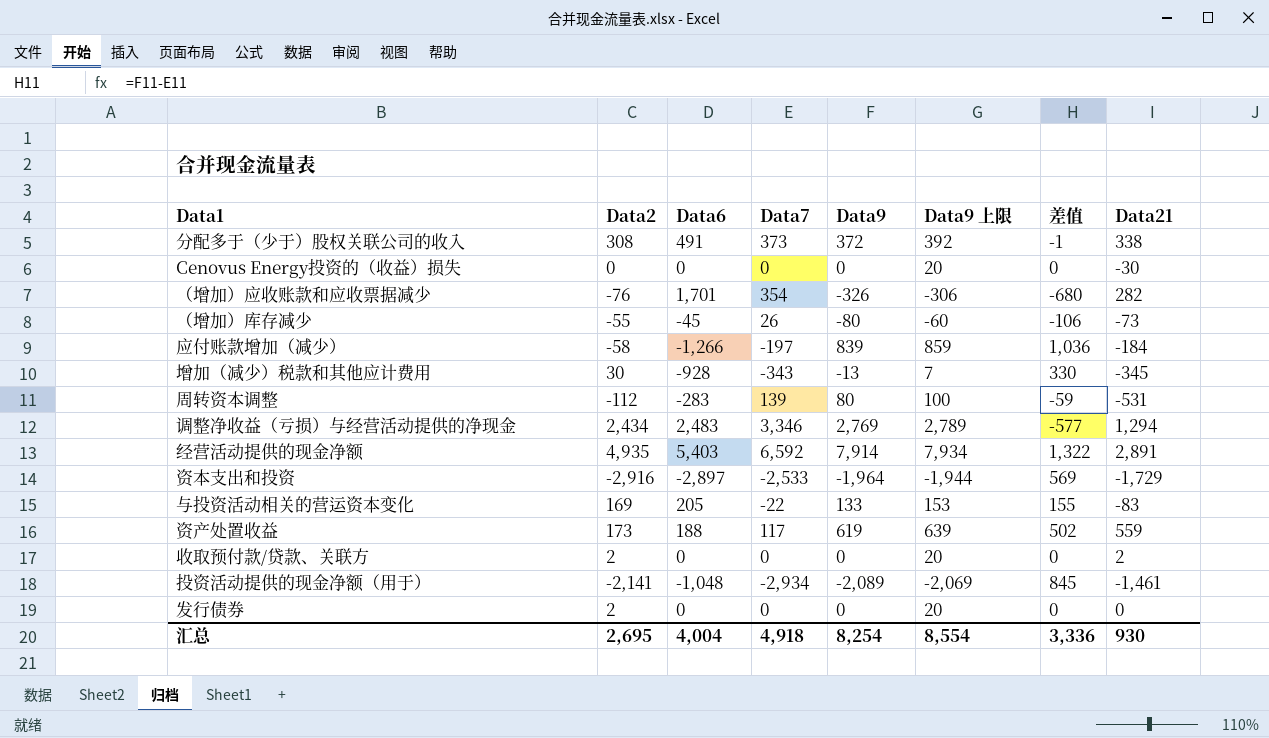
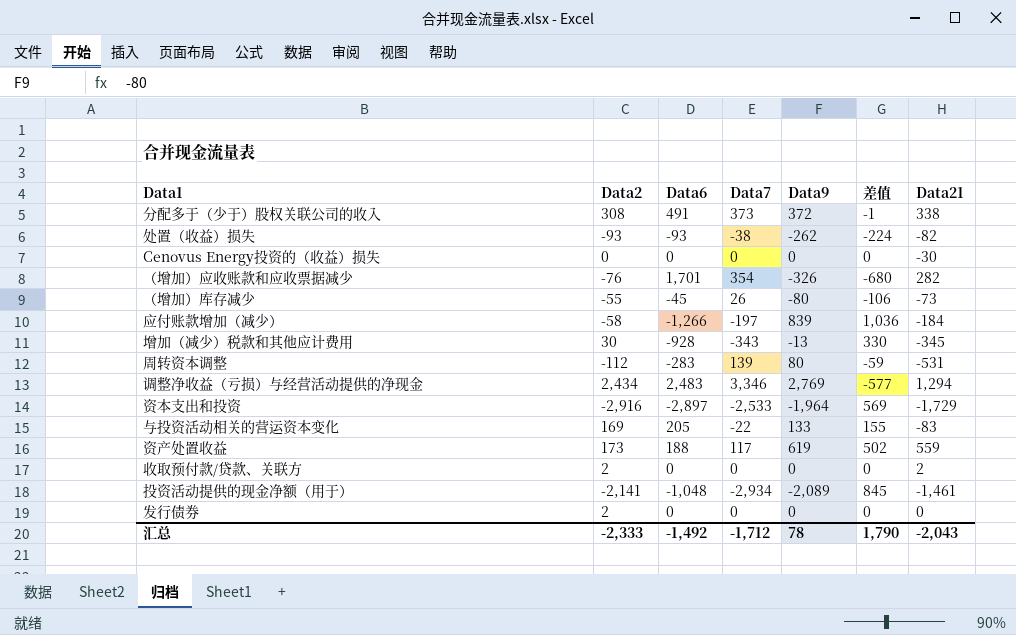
column Data9 上限 | formula: [Data9] + 20 -> none
row 经营活动提供的现金净额: 4,935 | 5,403 | 6,592 | 7,914 | 7,934 | 1,322 | 2,891 -> none
row 处置（收益）损失: none -> -93 | -93 | -38 | -262 | -224 | -82
汇总 | Data2: 2,695 -> -2,333
汇总 | Data6: 4,004 -> -1,492
汇总 | Data7: 4,918 -> -1,712
汇总 | Data9: 8,254 -> 78
汇总 | 差值: 3,336 -> 1,790
汇总 | Data21: 930 -> -2,043

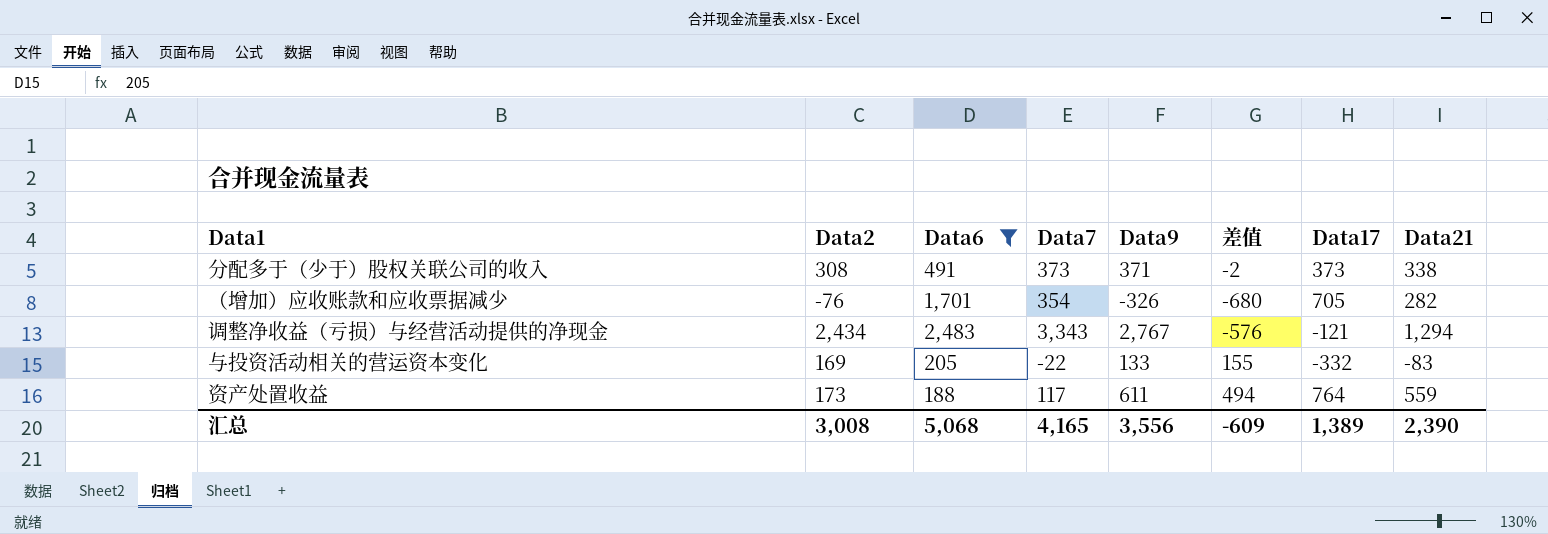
filter: none -> Data6 >= 188
column Data17 | position: none -> 7
分配多于（少于）股权关联公司的收入 | Data9: 372 -> 371
分配多于（少于）股权关联公司的收入 | 差值: -1 -> -2
调整净收益（亏损）与经营活动提供的净现金 | Data7: 3,346 -> 3,343
调整净收益（亏损）与经营活动提供的净现金 | Data9: 2,769 -> 2,767
调整净收益（亏损）与经营活动提供的净现金 | 差值: -577 -> -576
资产处置收益 | Data9: 619 -> 611
资产处置收益 | 差值: 502 -> 494
汇总 | Data2: -2,333 -> 3,008
汇总 | Data6: -1,492 -> 5,068
汇总 | Data7: -1,712 -> 4,165
汇总 | Data9: 78 -> 3,556
汇总 | 差值: 1,790 -> -609
汇总 | Data21: -2,043 -> 2,390

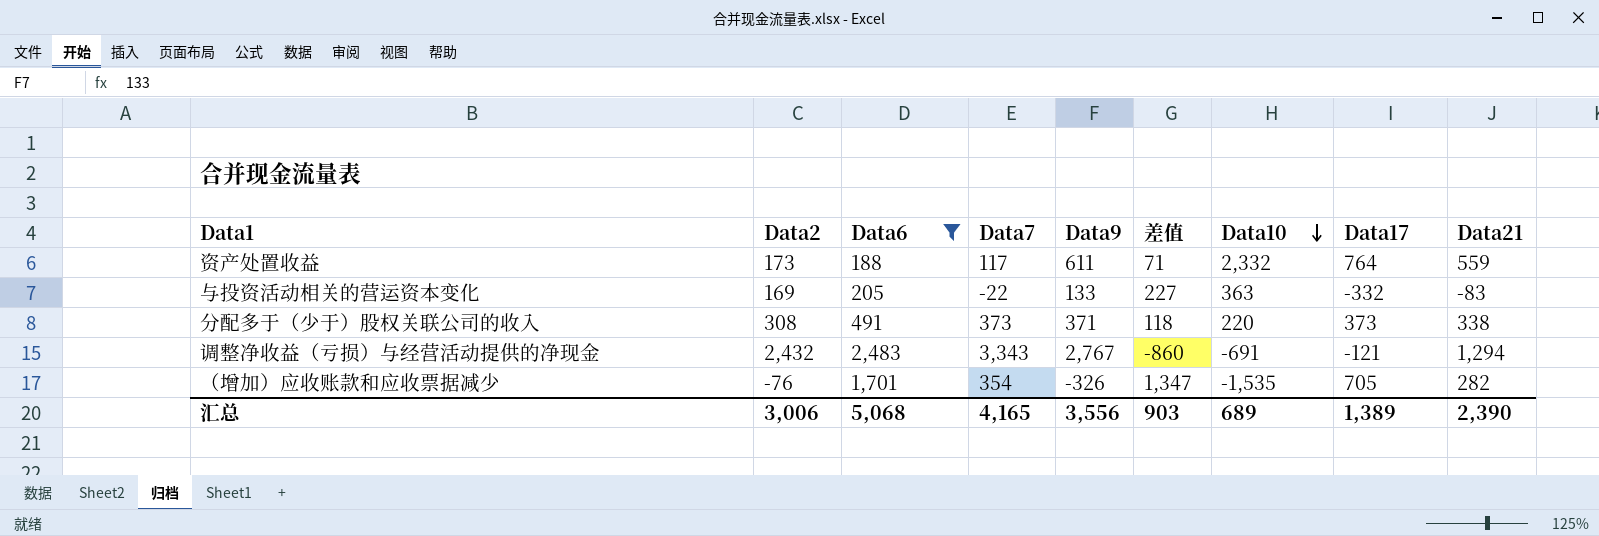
row order: none -> Data10 descending
column 差值 | formula: [Data9] - [Data7] -> [Data6] - [Data7]
column Data10 | position: none -> 7
调整净收益（亏损）与经营活动提供的净现金 | Data2: 2,434 -> 2,432
汇总 | Data2: 3,008 -> 3,006
汇总 | 差值: -609 -> 903

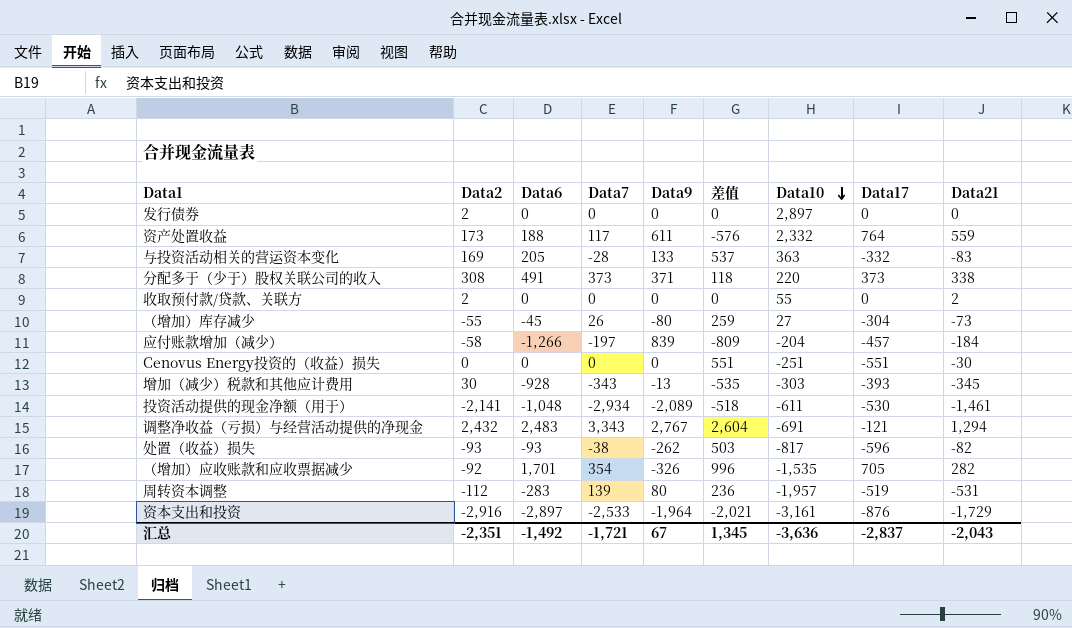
filter: Data6 >= 188 -> none
column 差值 | formula: [Data6] - [Data7] -> [Data6] - [Data17]
与投资活动相关的营运资本变化 | Data7: -22 -> -28
（增加）应收账款和应收票据减少 | Data2: -76 -> -92
汇总 | Data2: 3,006 -> -2,351
汇总 | Data6: 5,068 -> -1,492
汇总 | Data7: 4,165 -> -1,721
汇总 | Data9: 3,556 -> 67
汇总 | 差值: 903 -> 1,345
汇总 | Data10: 689 -> -3,636
汇总 | Data17: 1,389 -> -2,837
汇总 | Data21: 2,390 -> -2,043

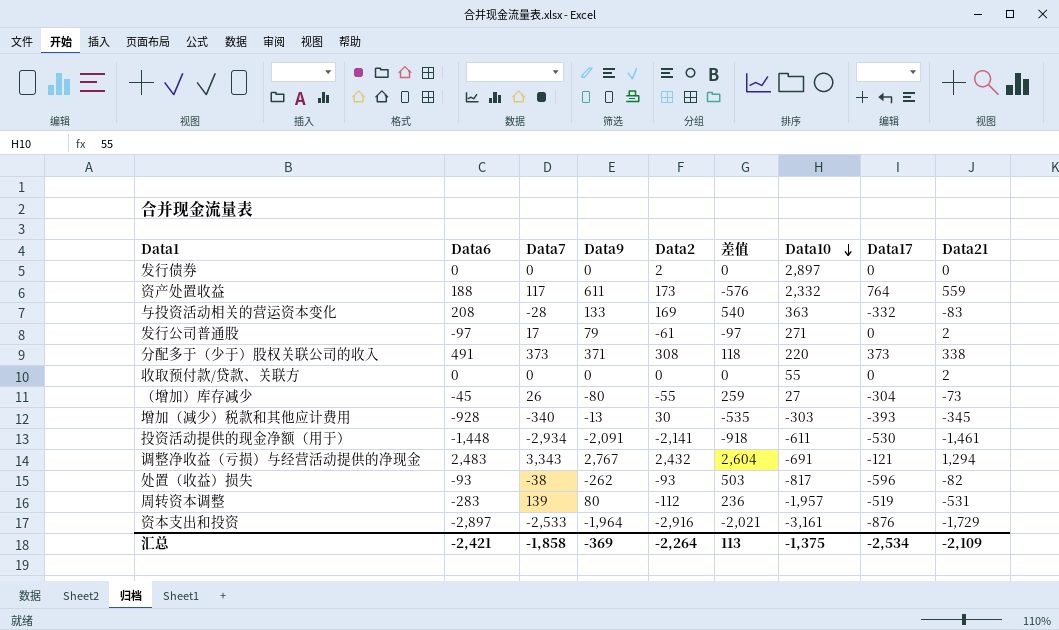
column Data2 | position: 2 -> 5
row 应付账款增加（减少）: -58 | -1,266 | -197 | 839 | -809 | -204 | -457 | -184 -> none
row Cenovus Energy投资的（收益）损失: 0 | 0 | 0 | 0 | 551 | -251 | -551 | -30 -> none
row （增加）应收账款和应收票据减少: -92 | 1,701 | 354 | -326 | 996 | -1,535 | 705 | 282 -> none
与投资活动相关的营运资本变化 | Data6: 205 -> 208
与投资活动相关的营运资本变化 | 差值: 537 -> 540
row 发行公司普通股: none -> -97 | 17 | 79 | -61 | -97 | 271 | 0 | 2
收取预付款/贷款、关联方 | Data2: 2 -> 0
增加（减少）税款和其他应计费用 | Data7: -343 -> -340
投资活动提供的现金净额（用于） | Data6: -1,048 -> -1,448
投资活动提供的现金净额（用于） | Data9: -2,089 -> -2,091
投资活动提供的现金净额（用于） | 差值: -518 -> -918
汇总 | Data6: -1,492 -> -2,421
汇总 | Data7: -1,721 -> -1,858
汇总 | Data9: 67 -> -369
汇总 | Data2: -2,351 -> -2,264
汇总 | 差值: 1,345 -> 113
汇总 | Data10: -3,636 -> -1,375
汇总 | Data17: -2,837 -> -2,534
汇总 | Data21: -2,043 -> -2,109

